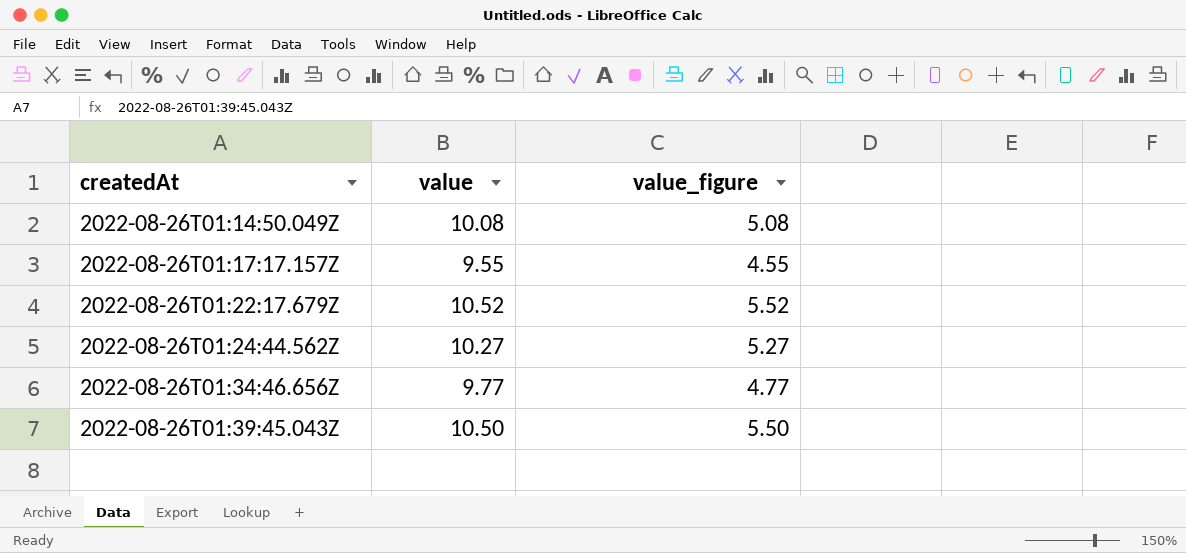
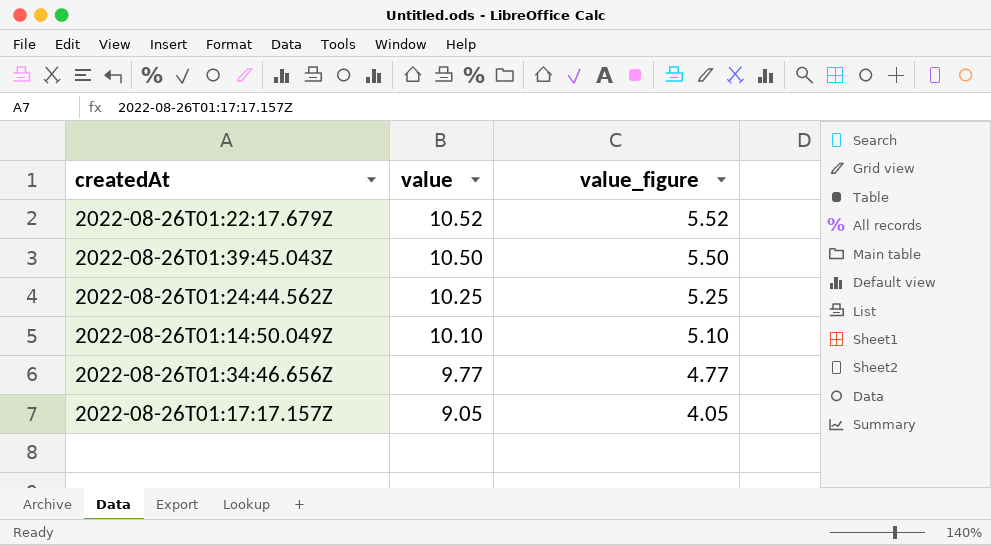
row order: createdAt ascending -> value descending
2022-08-26T01:24:44.562Z | value: 10.27 -> 10.25
2022-08-26T01:24:44.562Z | value_figure: 5.27 -> 5.25
2022-08-26T01:14:50.049Z | value: 10.08 -> 10.10
2022-08-26T01:14:50.049Z | value_figure: 5.08 -> 5.10
2022-08-26T01:17:17.157Z | value: 9.55 -> 9.05
2022-08-26T01:17:17.157Z | value_figure: 4.55 -> 4.05

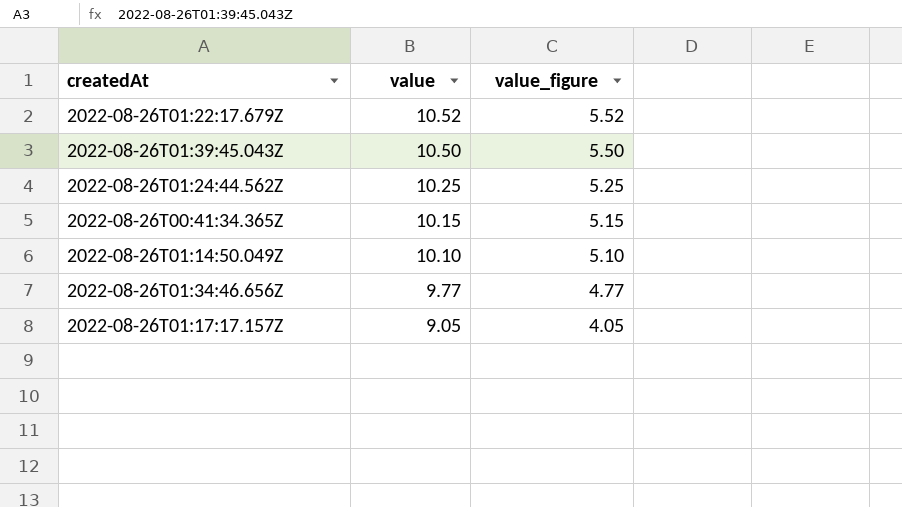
row 2022-08-26T00:41:34.365Z: none -> 10.15 | 5.15

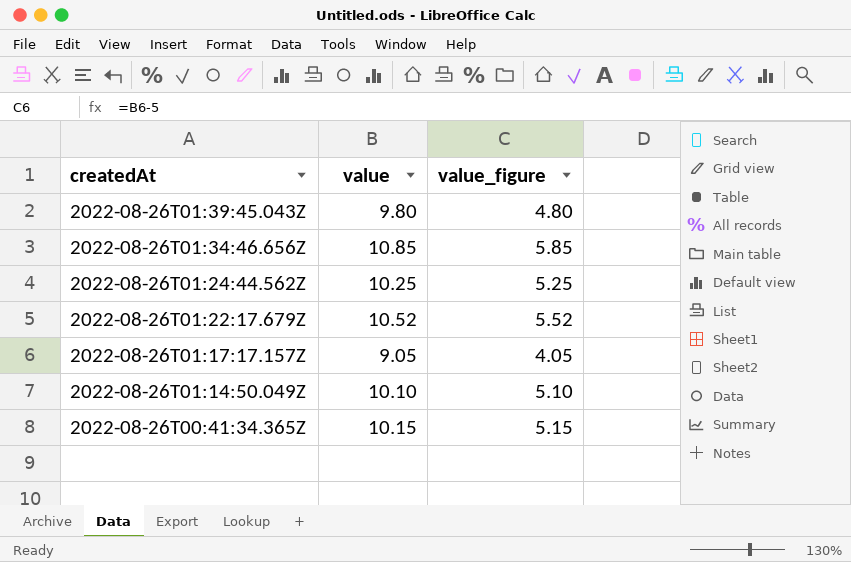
row order: value descending -> createdAt descending
2022-08-26T01:39:45.043Z | value: 10.50 -> 9.80
2022-08-26T01:39:45.043Z | value_figure: 5.50 -> 4.80
2022-08-26T01:34:46.656Z | value: 9.77 -> 10.85
2022-08-26T01:34:46.656Z | value_figure: 4.77 -> 5.85

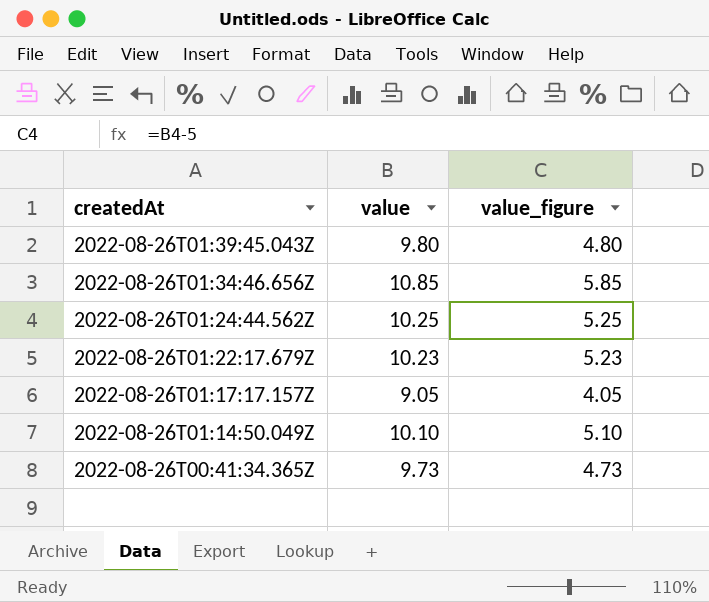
2022-08-26T01:22:17.679Z | value: 10.52 -> 10.23
2022-08-26T01:22:17.679Z | value_figure: 5.52 -> 5.23
2022-08-26T00:41:34.365Z | value: 10.15 -> 9.73
2022-08-26T00:41:34.365Z | value_figure: 5.15 -> 4.73

